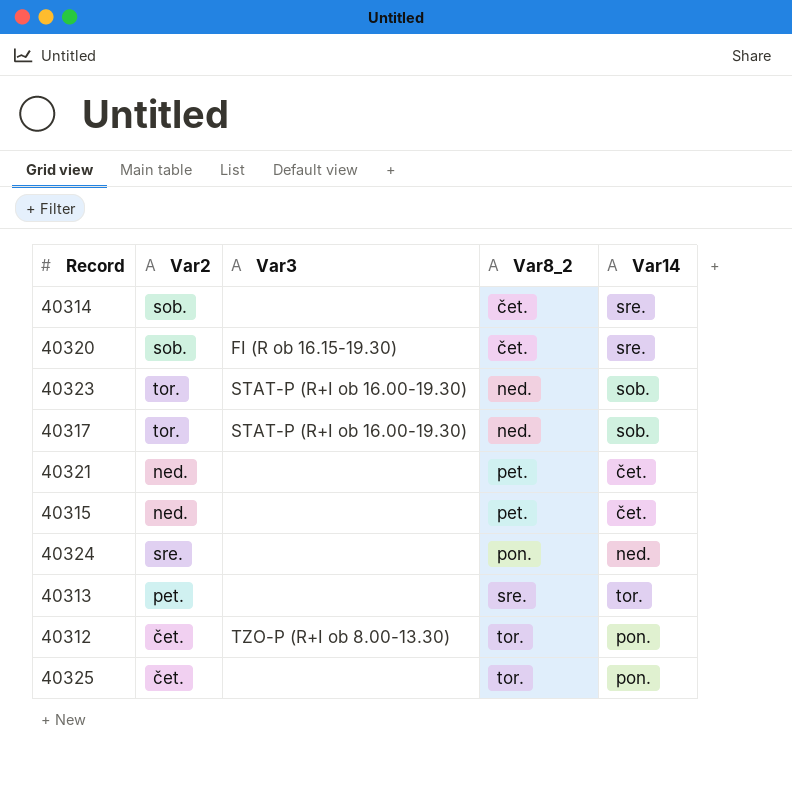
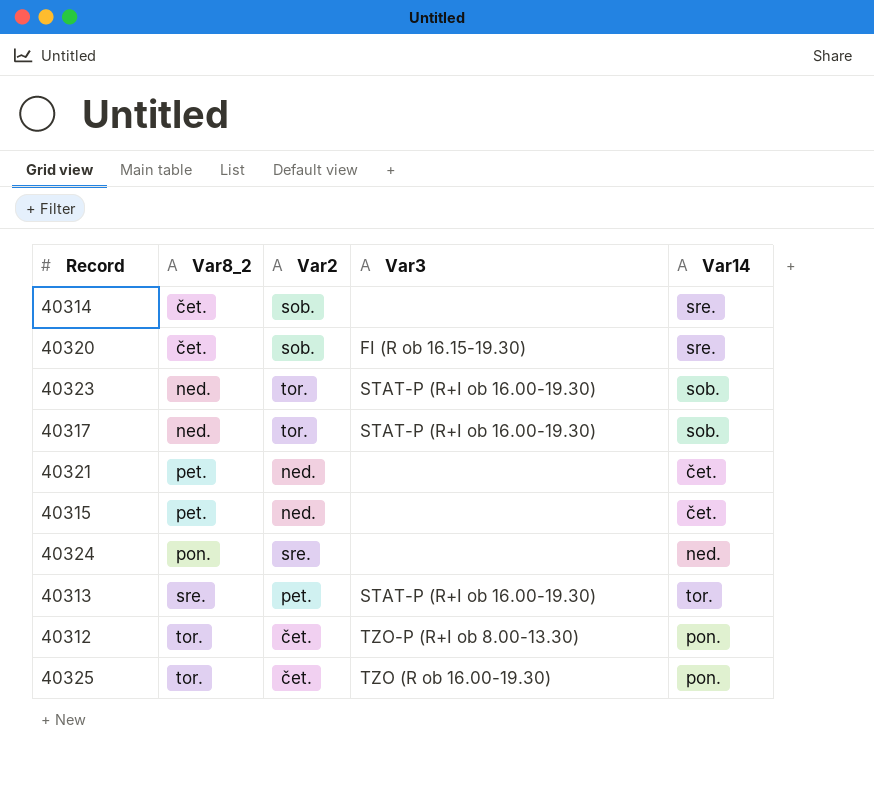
column Var8_2 | position: 4 -> 2
40313 | Var3: none -> STAT-P (R+I ob 16.00-19.30)
40325 | Var3: none -> TZO (R ob 16.00-19.30)

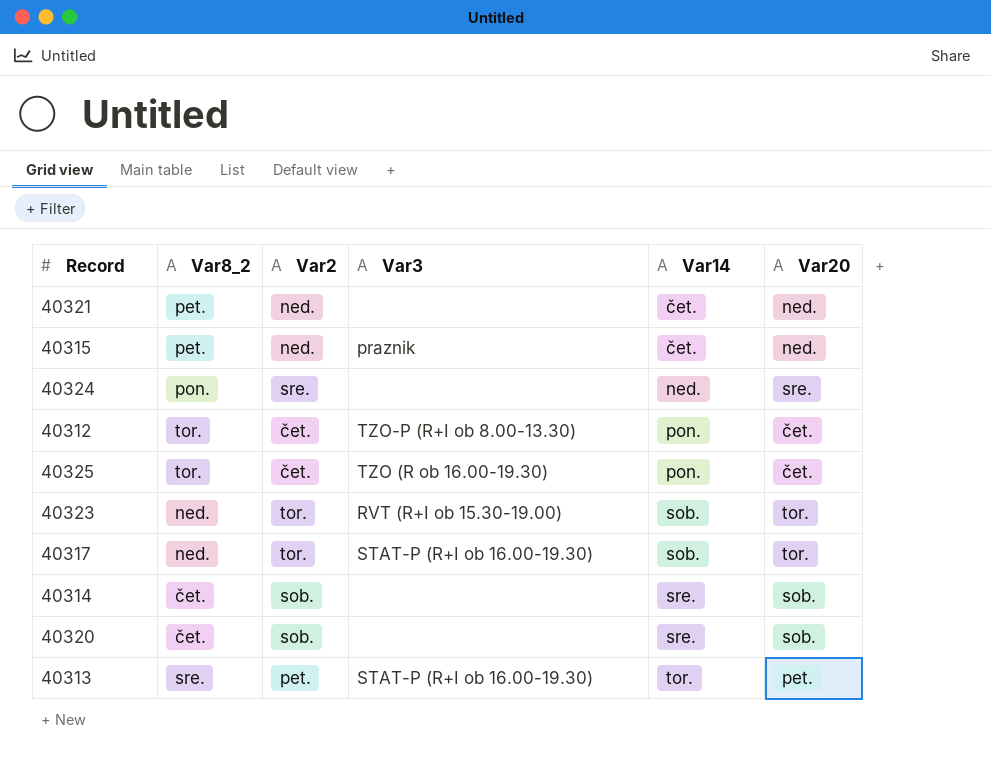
row order: Var8_2 ascending -> Var14 ascending
column Var20 | position: none -> 6
40315 | Var3: none -> praznik
40323 | Var3: STAT-P (R+I ob 16.00-19.30) -> RVT (R+I ob 15.30-19.00)
40320 | Var3: FI (R ob 16.15-19.30) -> none

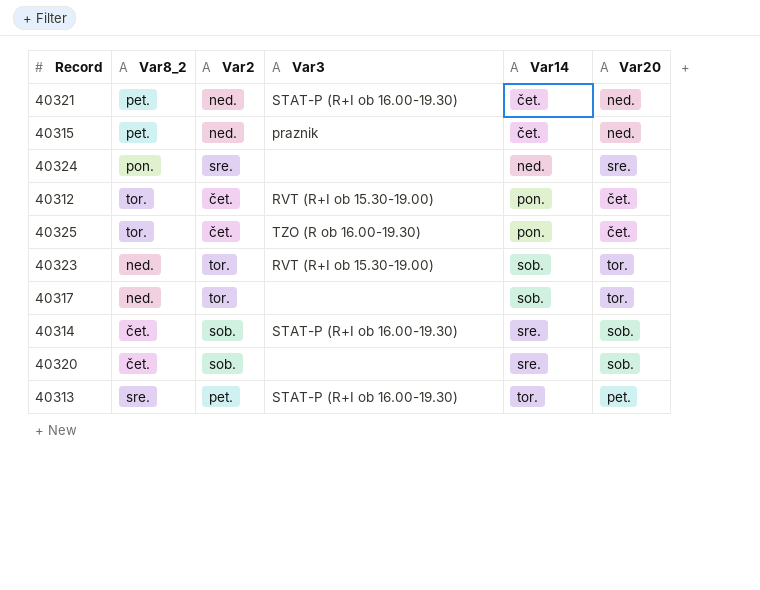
40321 | Var3: none -> STAT-P (R+I ob 16.00-19.30)
40312 | Var3: TZO-P (R+I ob 8.00-13.30) -> RVT (R+I ob 15.30-19.00)
40317 | Var3: STAT-P (R+I ob 16.00-19.30) -> none
40314 | Var3: none -> STAT-P (R+I ob 16.00-19.30)

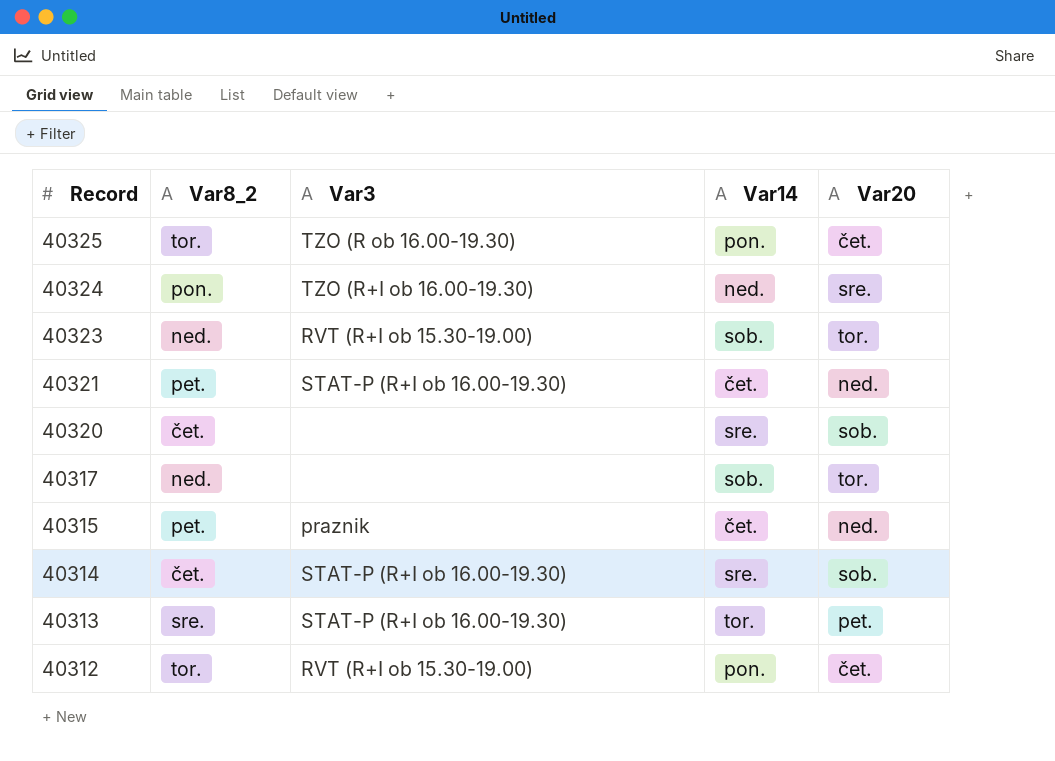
row order: Var14 ascending -> Record descending
column Var2 | position: 3 -> none
40324 | Var3: none -> TZO (R+I ob 16.00-19.30)

